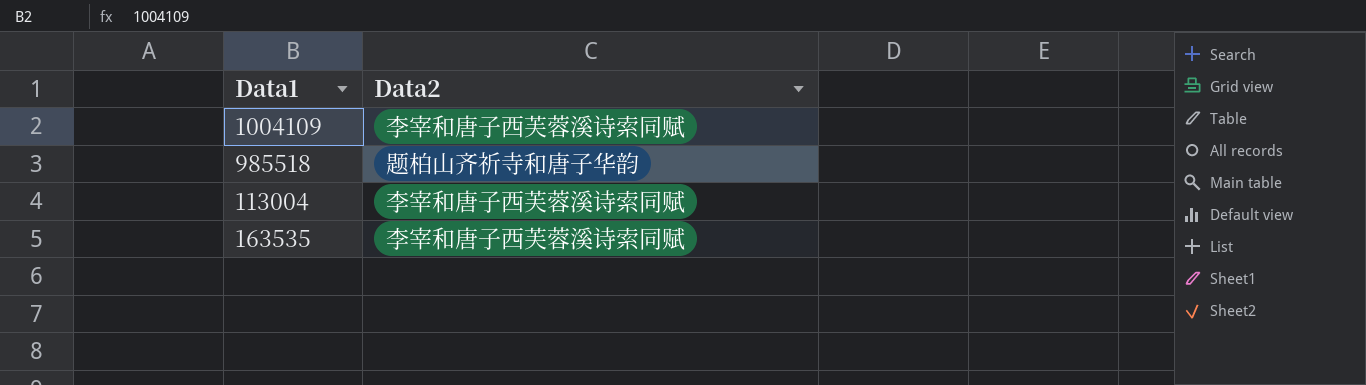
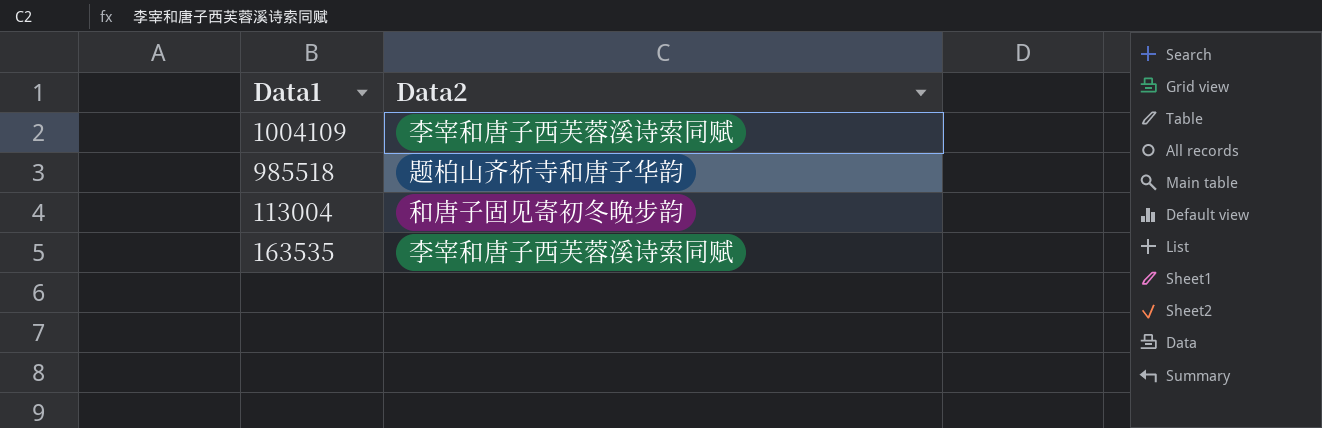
113004 | Data2: 李宰和唐子西芙蓉溪诗索同赋 -> 和唐子固见寄初冬晚步韵

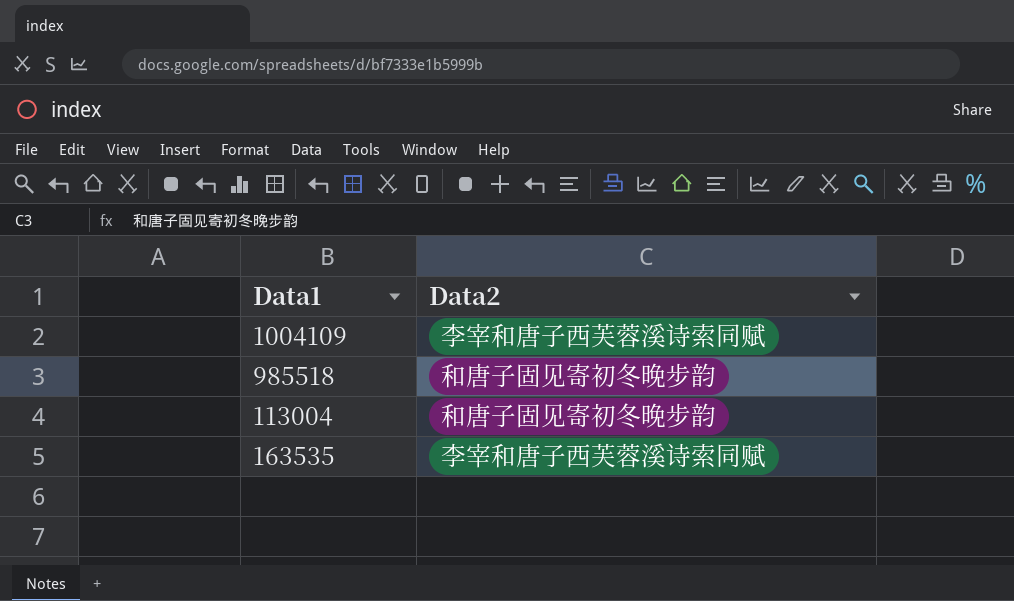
985518 | Data2: 题柏山齐祈寺和唐子华韵 -> 和唐子固见寄初冬晚步韵

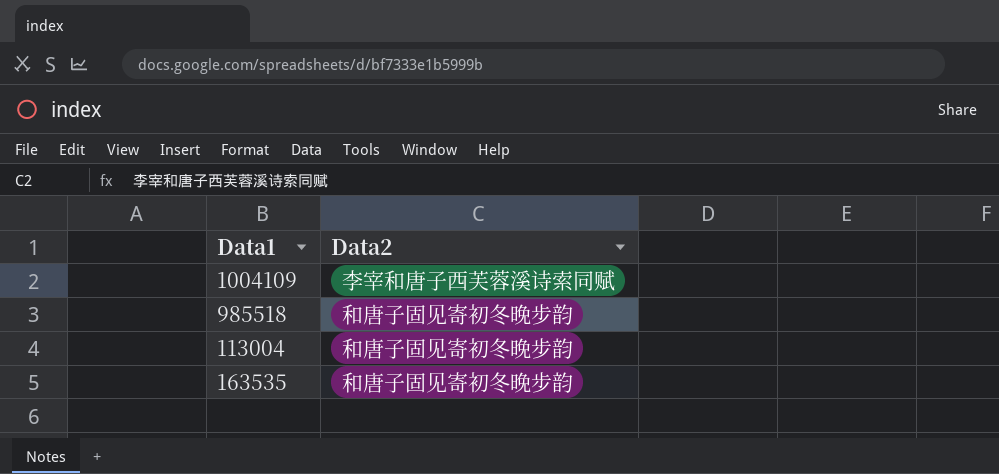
163535 | Data2: 李宰和唐子西芙蓉溪诗索同赋 -> 和唐子固见寄初冬晚步韵

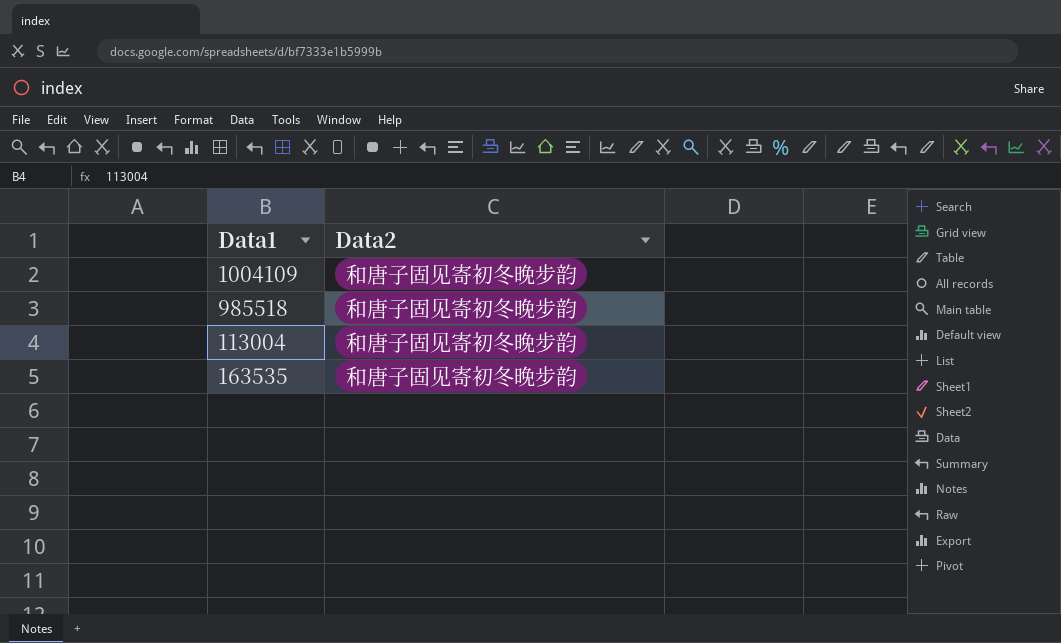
1004109 | Data2: 李宰和唐子西芙蓉溪诗索同赋 -> 和唐子固见寄初冬晚步韵

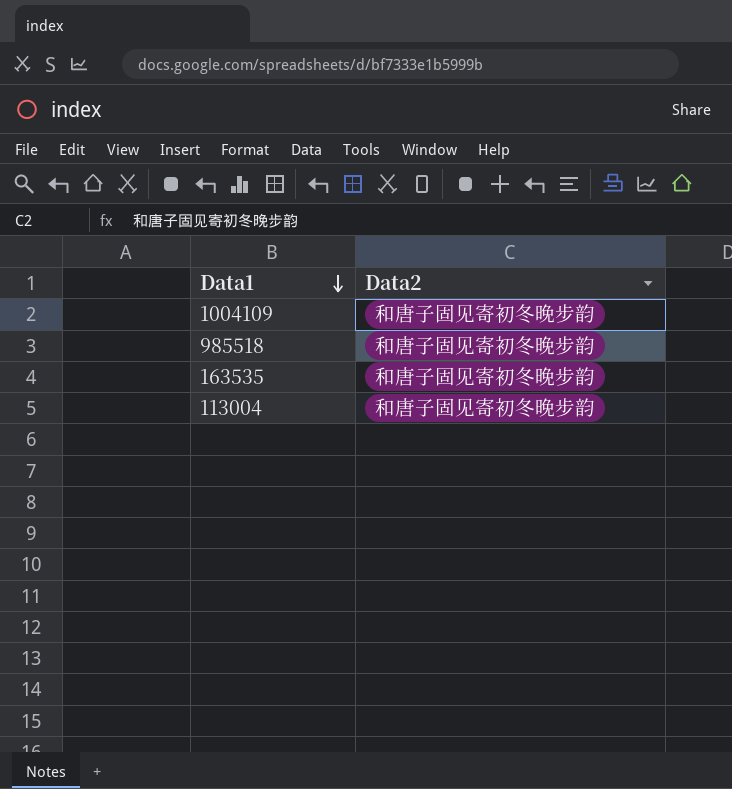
row order: none -> Data1 descending

